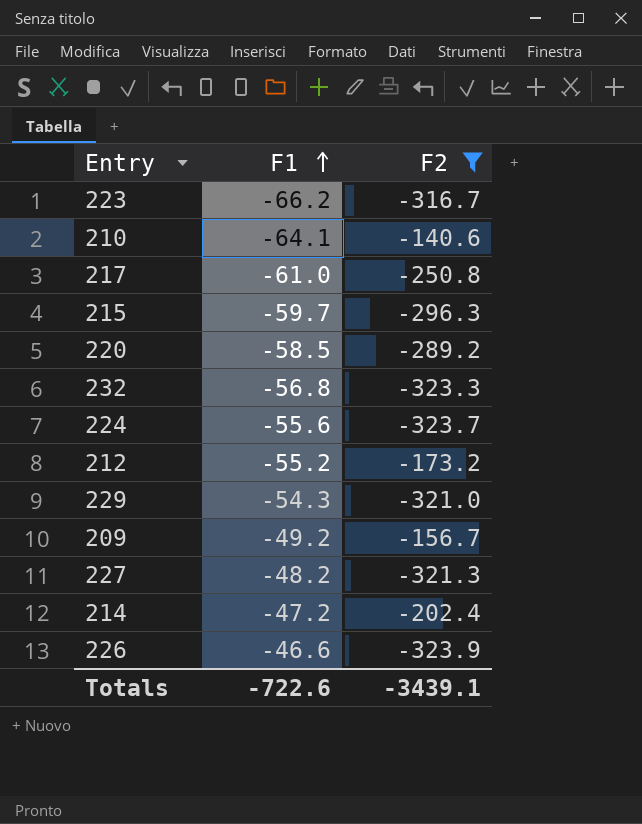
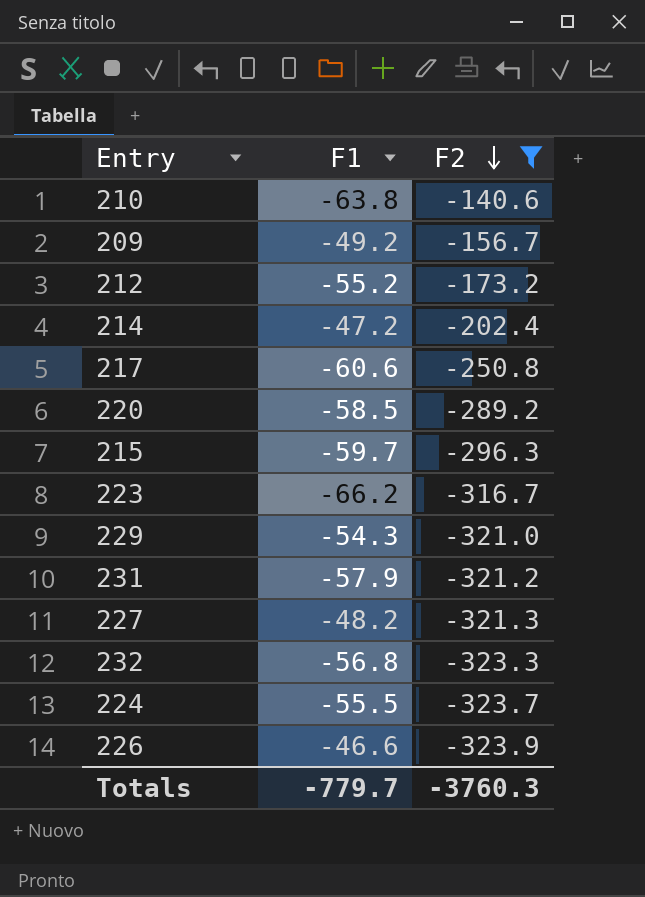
row order: F1 ascending -> F2 descending
210 | F1: -64.1 -> -63.8
217 | F1: -61.0 -> -60.6
row 231: none -> -57.9 | -321.2
224 | F1: -55.6 -> -55.5
Totals | F1: -722.6 -> -779.7
Totals | F2: -3439.1 -> -3760.3

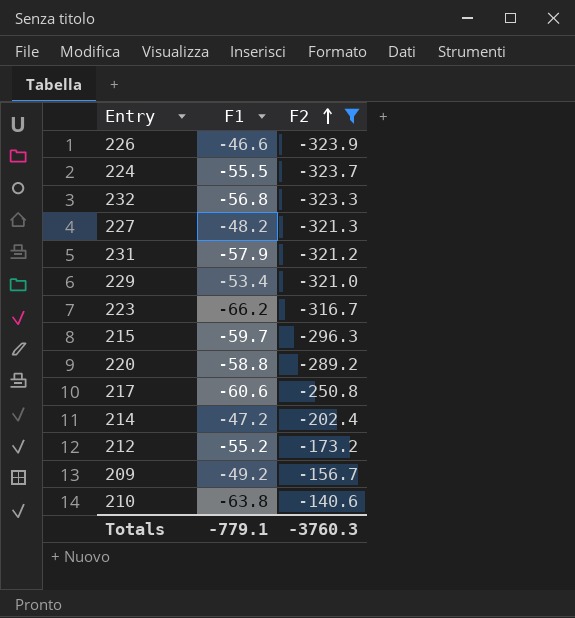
row order: F2 descending -> F2 ascending
229 | F1: -54.3 -> -53.4
220 | F1: -58.5 -> -58.8
Totals | F1: -779.7 -> -779.1

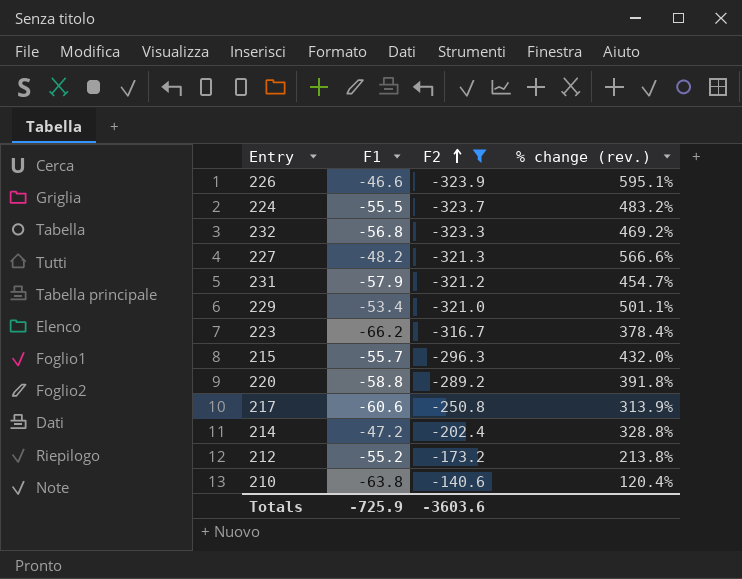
column % change (rev.) | formula: none -> ([F2] - [F1]) / [F1]
row 209: -49.2 | -156.7 -> none
215 | F1: -59.7 -> -55.7
Totals | F1: -779.1 -> -725.9
Totals | F2: -3760.3 -> -3603.6

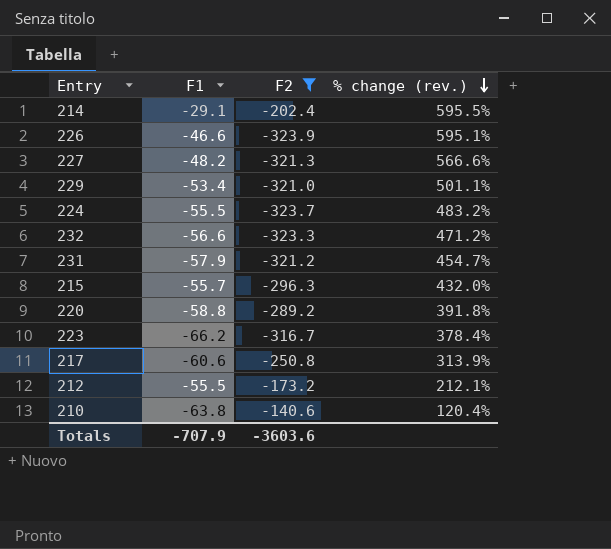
row order: F2 ascending -> % change (rev.) descending
214 | F1: -47.2 -> -29.1
214 | % change (rev.): 328.8% -> 595.5%
232 | F1: -56.8 -> -56.6
232 | % change (rev.): 469.2% -> 471.2%
212 | F1: -55.2 -> -55.5
212 | % change (rev.): 213.8% -> 212.1%
Totals | F1: -725.9 -> -707.9

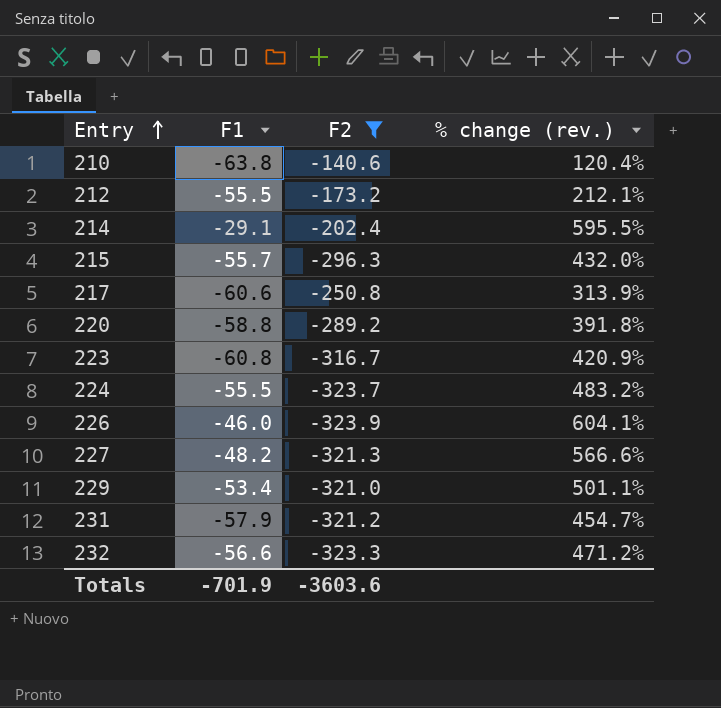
row order: % change (rev.) descending -> Entry ascending
223 | F1: -66.2 -> -60.8
223 | % change (rev.): 378.4% -> 420.9%
226 | F1: -46.6 -> -46.0
226 | % change (rev.): 595.1% -> 604.1%
Totals | F1: -707.9 -> -701.9

